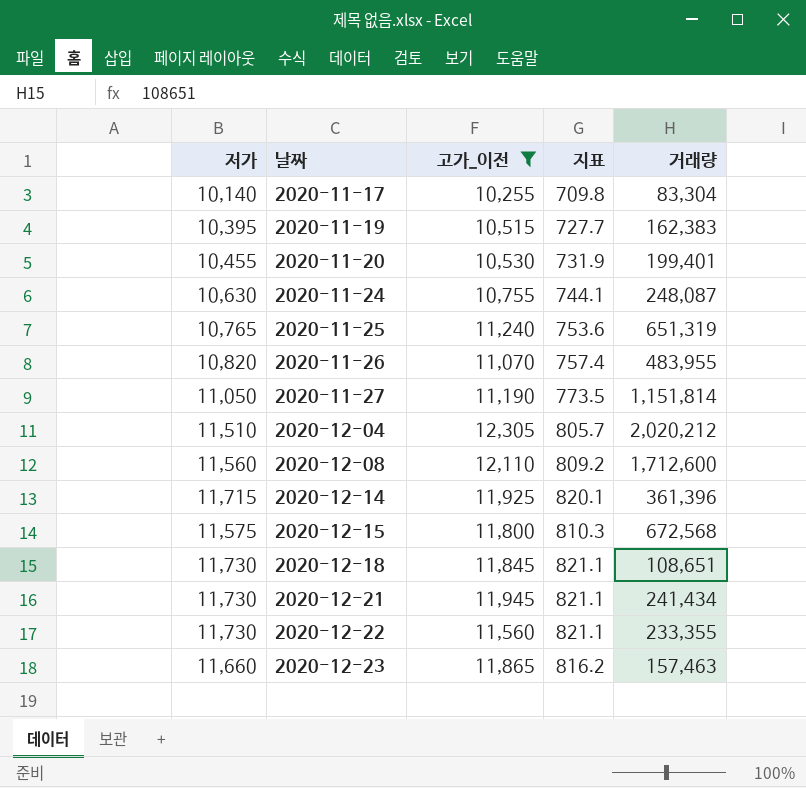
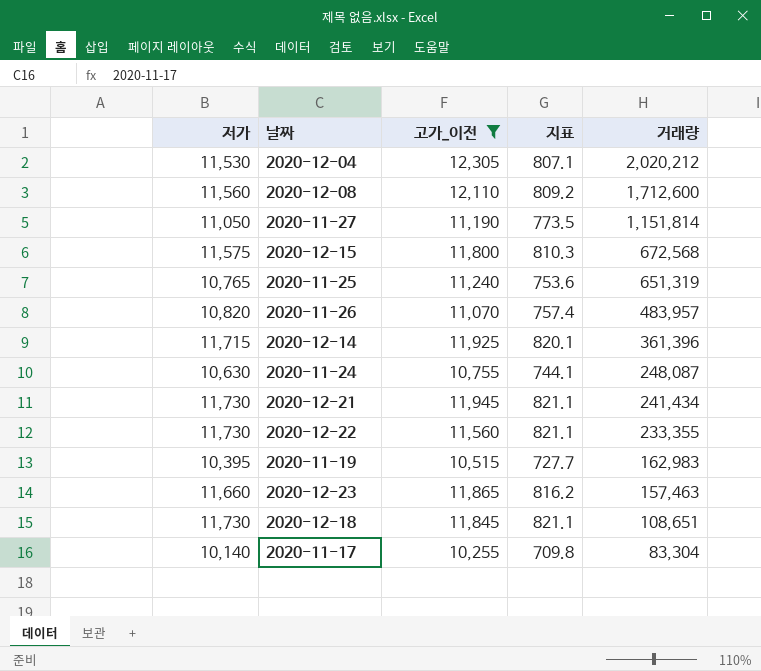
row order: 날짜 ascending -> 거래량 descending
row 2020-11-20: 10,455 | 10,530 | 731.9 | 199,401 -> none
2020-12-04 | 저가: 11,510 -> 11,530
2020-12-04 | 지표: 805.7 -> 807.1
2020-11-26 | 거래량: 483,955 -> 483,957
2020-11-19 | 거래량: 162,383 -> 162,983

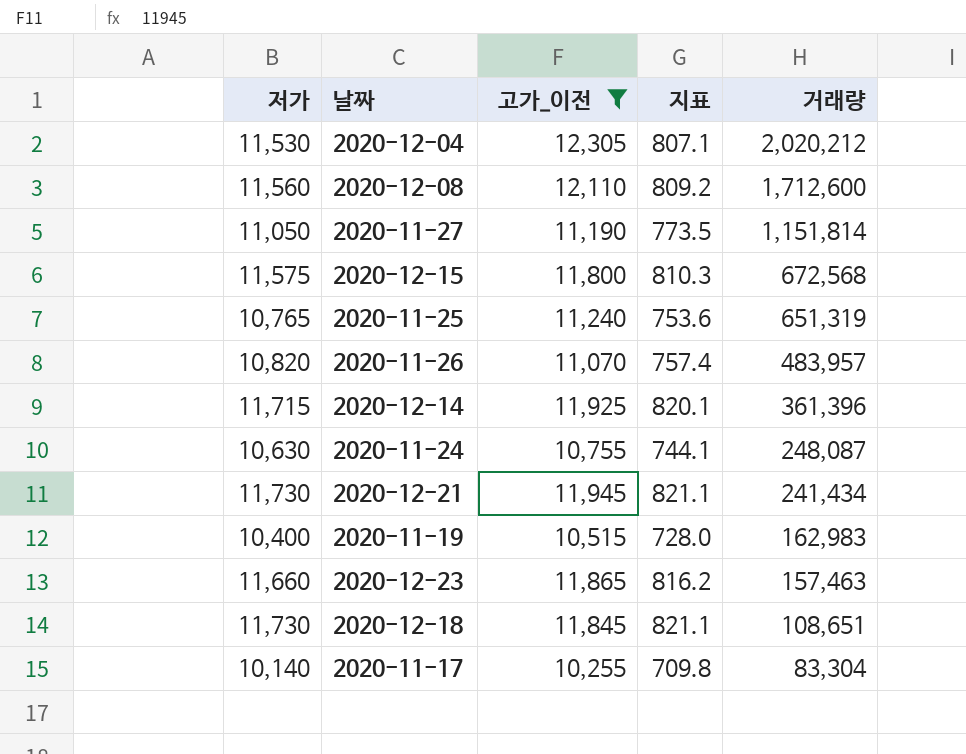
row 2020-12-22: 11,730 | 11,560 | 821.1 | 233,355 -> none
2020-11-19 | 저가: 10,395 -> 10,400
2020-11-19 | 지표: 727.7 -> 728.0

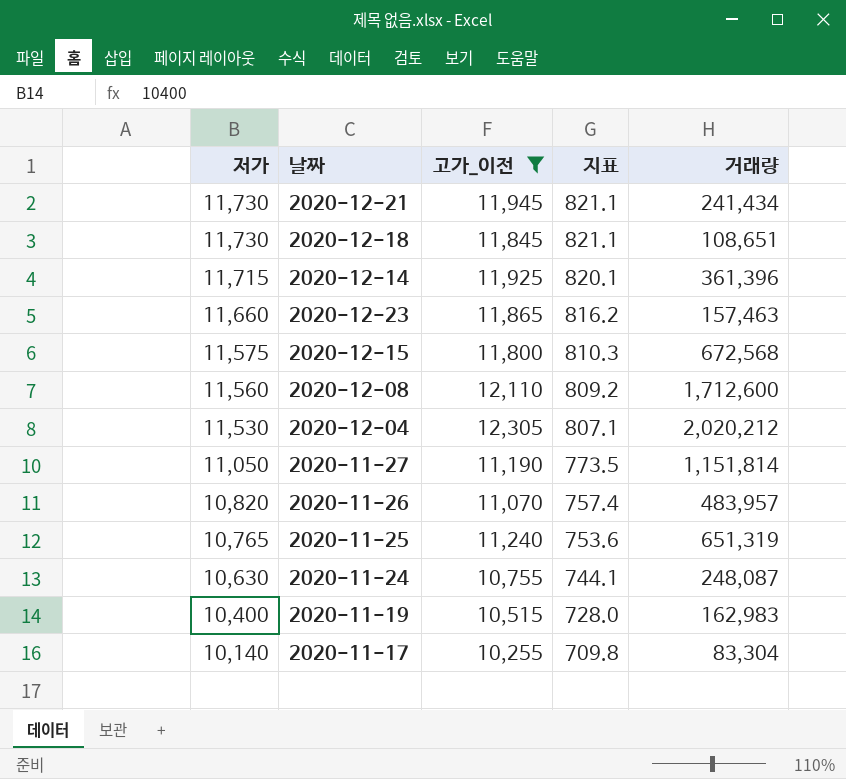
row order: 거래량 descending -> 저가 descending

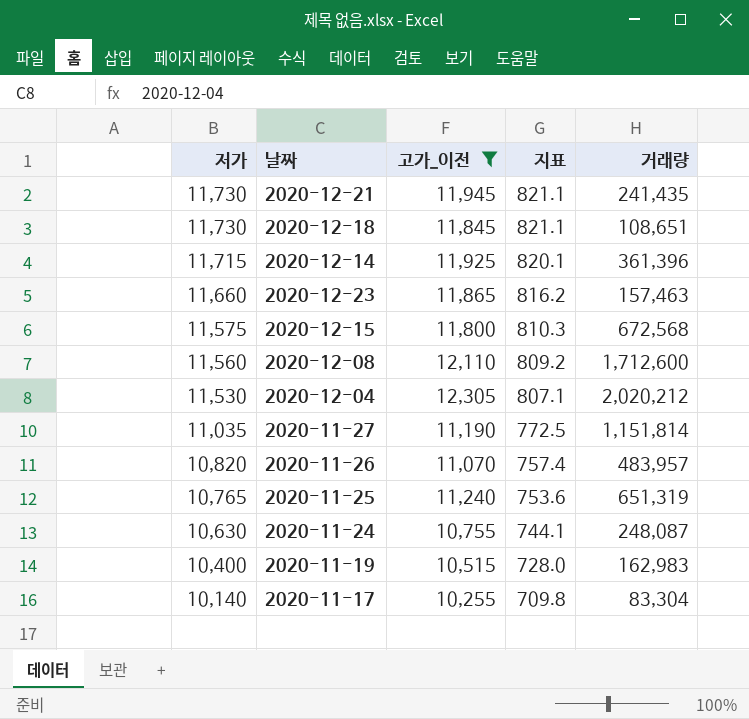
2020-12-21 | 거래량: 241,434 -> 241,435
2020-11-27 | 저가: 11,050 -> 11,035
2020-11-27 | 지표: 773.5 -> 772.5

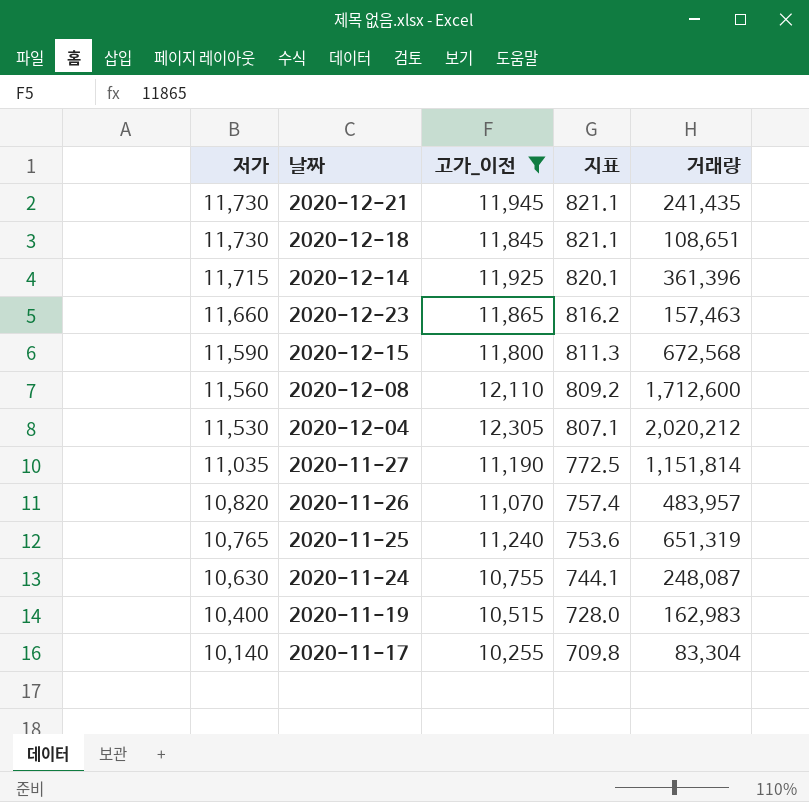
2020-12-15 | 저가: 11,575 -> 11,590
2020-12-15 | 지표: 810.3 -> 811.3

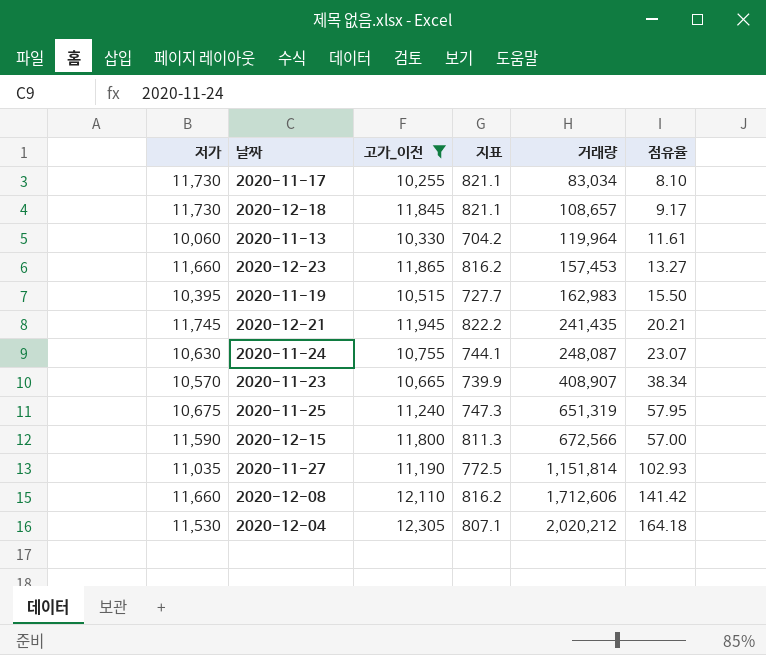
row order: 저가 descending -> 거래량 ascending
column 점유율 | formula: none -> [거래량] / [고가_이전]
row 2020-12-14: 11,715 | 11,925 | 820.1 | 361,396 -> none
row 2020-11-26: 10,820 | 11,070 | 757.4 | 483,957 -> none
2020-11-17 | 저가: 10,140 -> 11,730
2020-11-17 | 지표: 709.8 -> 821.1
2020-11-17 | 거래량: 83,304 -> 83,034
2020-12-18 | 거래량: 108,651 -> 108,657
row 2020-11-13: none -> 10,060 | 10,330 | 704.2 | 119,964 | 11.61
2020-12-23 | 거래량: 157,463 -> 157,453
2020-11-19 | 저가: 10,400 -> 10,395
2020-11-19 | 지표: 728.0 -> 727.7
2020-12-21 | 저가: 11,730 -> 11,745
2020-12-21 | 지표: 821.1 -> 822.2
row 2020-11-23: none -> 10,570 | 10,665 | 739.9 | 408,907 | 38.34
2020-11-25 | 저가: 10,765 -> 10,675
2020-11-25 | 지표: 753.6 -> 747.3
2020-12-15 | 거래량: 672,568 -> 672,566
2020-12-08 | 저가: 11,560 -> 11,660
2020-12-08 | 지표: 809.2 -> 816.2
2020-12-08 | 거래량: 1,712,600 -> 1,712,606

